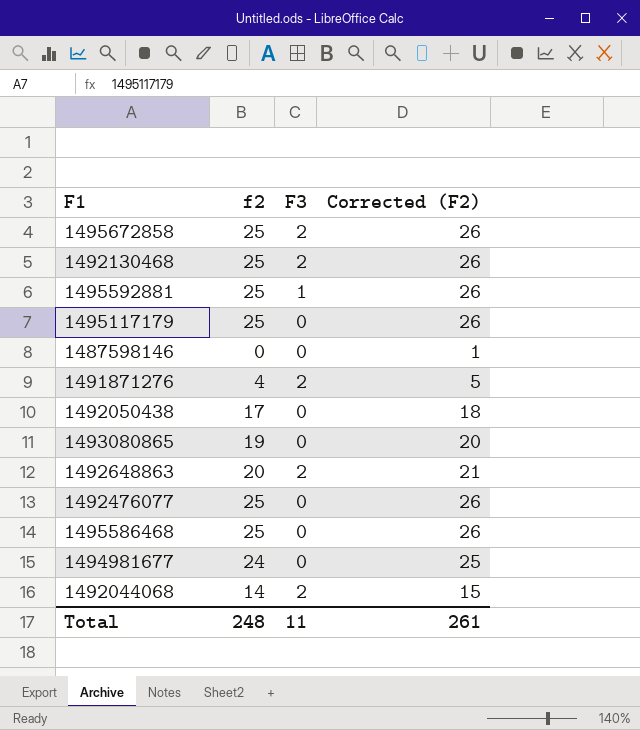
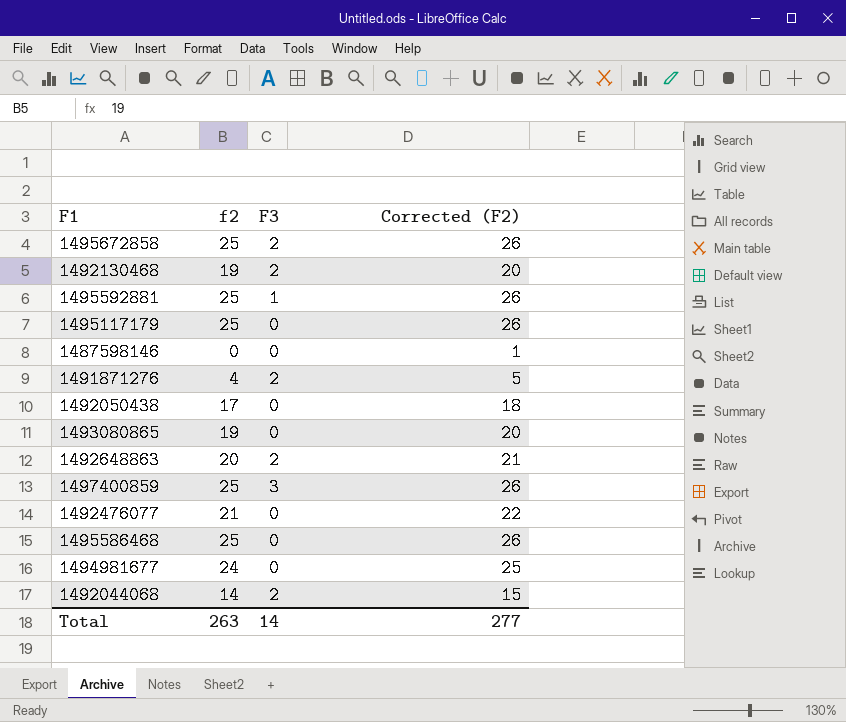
1492130468 | f2: 25 -> 19
1492130468 | Corrected (F2): 26 -> 20
row 1497400859: none -> 25 | 3 | 26
1492476077 | f2: 25 -> 21
1492476077 | Corrected (F2): 26 -> 22
Total | f2: 248 -> 263
Total | F3: 11 -> 14
Total | Corrected (F2): 261 -> 277

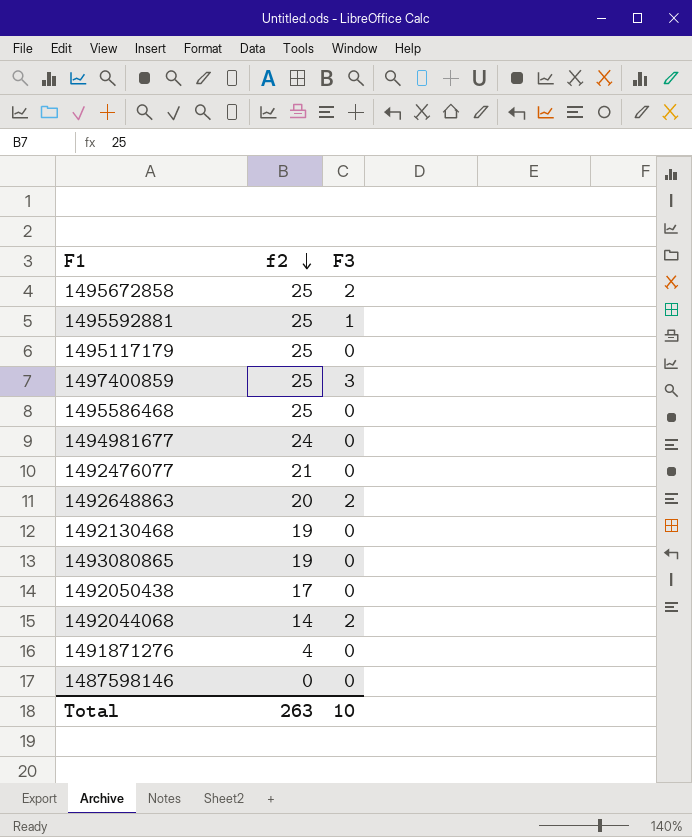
row order: none -> f2 descending
column Corrected (F2) | formula: [f2] + 1 -> none
1492130468 | F3: 2 -> 0
1491871276 | F3: 2 -> 0
Total | F3: 14 -> 10

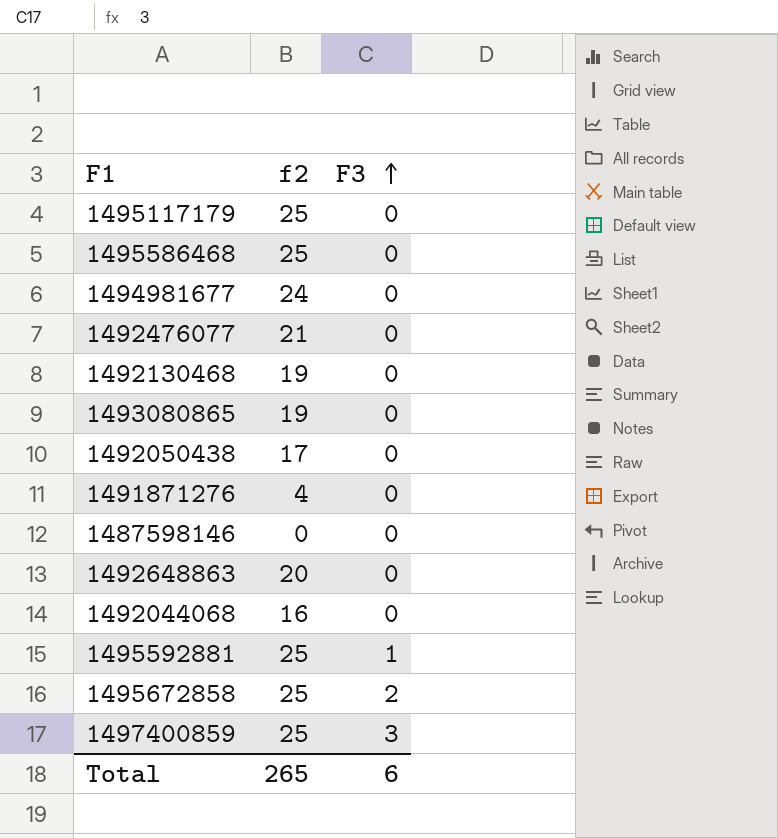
row order: f2 descending -> F3 ascending
1492648863 | F3: 2 -> 0
1492044068 | f2: 14 -> 16
1492044068 | F3: 2 -> 0
Total | f2: 263 -> 265
Total | F3: 10 -> 6

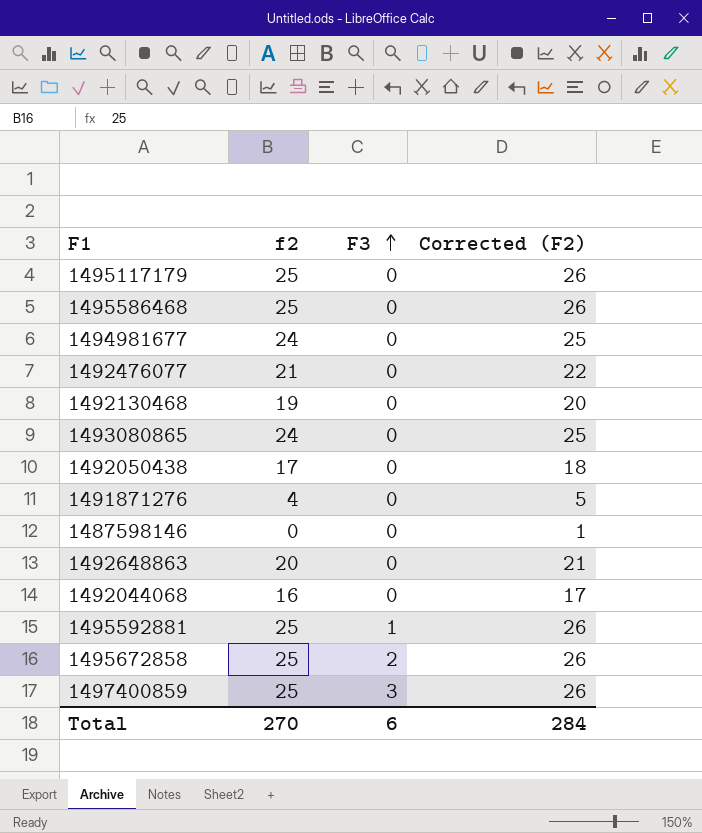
column Corrected (F2) | formula: none -> [f2] + 1
1493080865 | f2: 19 -> 24
Total | f2: 265 -> 270

